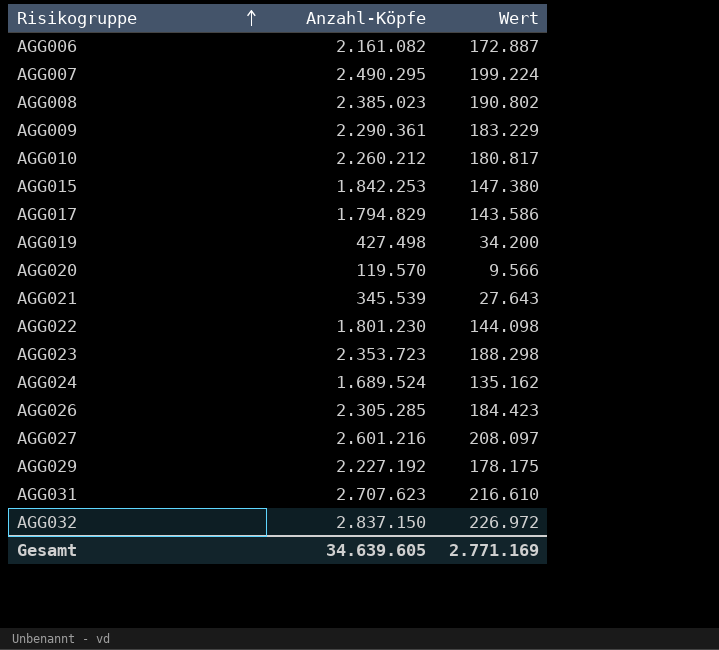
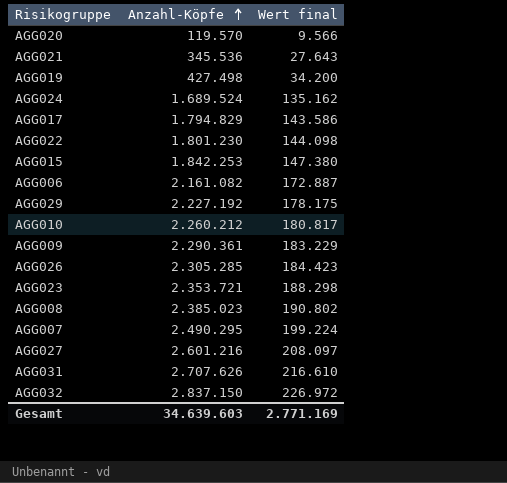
row order: Risikogruppe ascending -> Anzahl-Köpfe ascending
column name: Wert -> Wert final
AGG021 | Anzahl-Köpfe: 345.539 -> 345.536
AGG023 | Anzahl-Köpfe: 2.353.723 -> 2.353.721
AGG031 | Anzahl-Köpfe: 2.707.623 -> 2.707.626
Gesamt | Anzahl-Köpfe: 34.639.605 -> 34.639.603

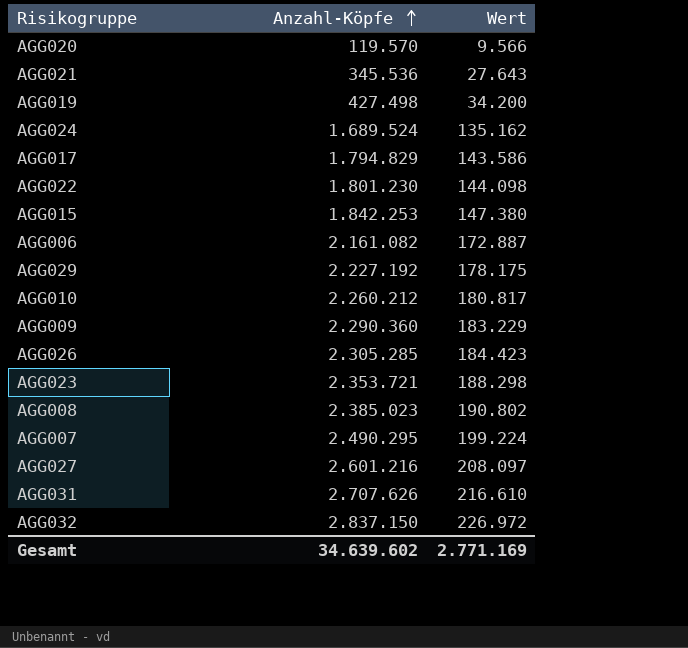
column name: Wert final -> Wert
AGG009 | Anzahl-Köpfe: 2.290.361 -> 2.290.360
Gesamt | Anzahl-Köpfe: 34.639.603 -> 34.639.602

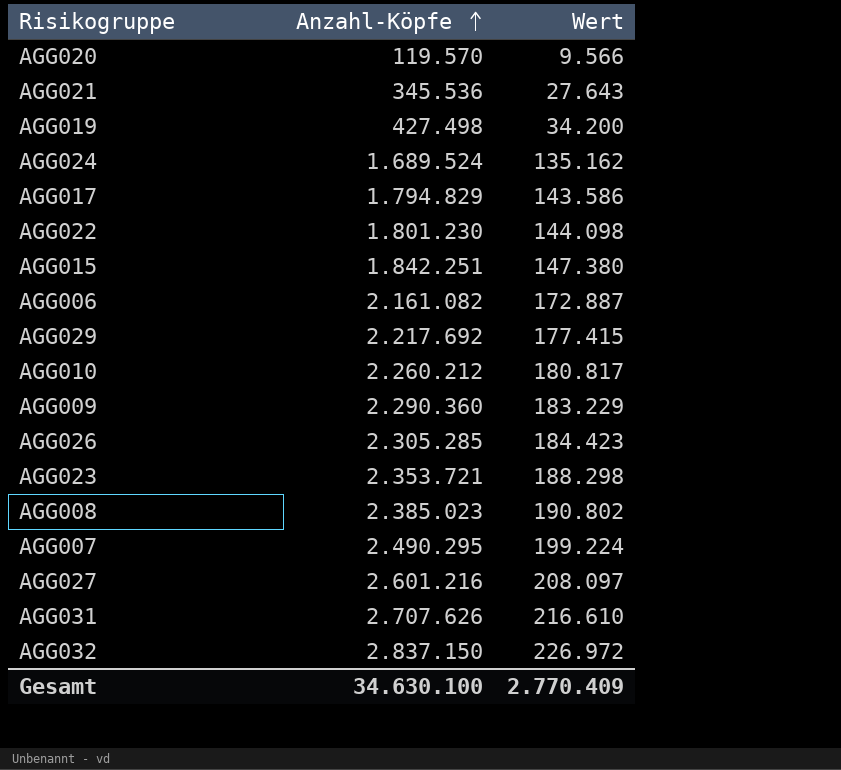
AGG015 | Anzahl-Köpfe: 1.842.253 -> 1.842.251
AGG029 | Anzahl-Köpfe: 2.227.192 -> 2.217.692
AGG029 | Wert: 178.175 -> 177.415
Gesamt | Anzahl-Köpfe: 34.639.602 -> 34.630.100
Gesamt | Wert: 2.771.169 -> 2.770.409

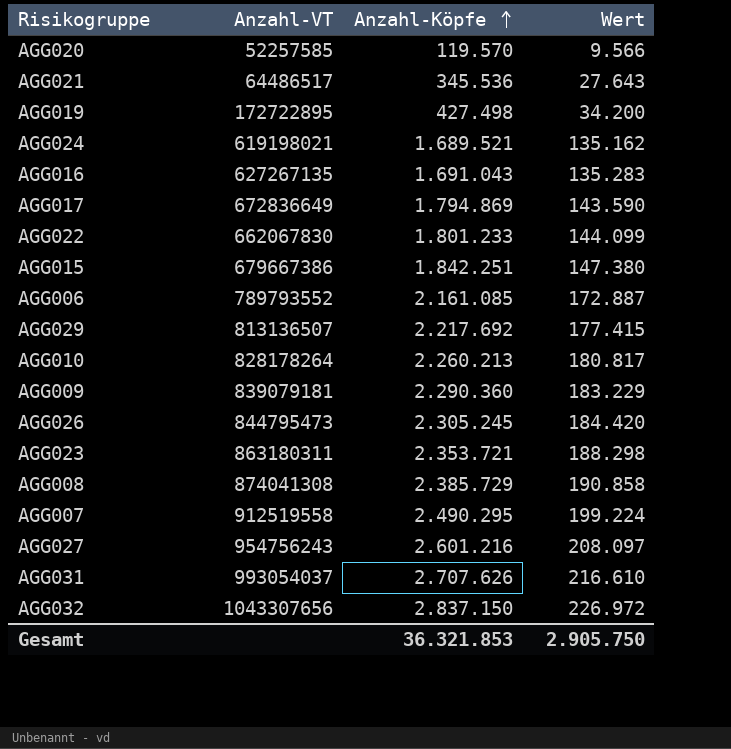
column Anzahl-VT | position: none -> 2
AGG024 | Anzahl-Köpfe: 1.689.524 -> 1.689.521
row AGG016: none -> 627267135 | 1.691.043 | 135.283
AGG017 | Anzahl-Köpfe: 1.794.829 -> 1.794.869
AGG017 | Wert: 143.586 -> 143.590
AGG022 | Anzahl-Köpfe: 1.801.230 -> 1.801.233
AGG022 | Wert: 144.098 -> 144.099
AGG006 | Anzahl-Köpfe: 2.161.082 -> 2.161.085
AGG010 | Anzahl-Köpfe: 2.260.212 -> 2.260.213
AGG026 | Anzahl-Köpfe: 2.305.285 -> 2.305.245
AGG026 | Wert: 184.423 -> 184.420
AGG008 | Anzahl-Köpfe: 2.385.023 -> 2.385.729
AGG008 | Wert: 190.802 -> 190.858
Gesamt | Anzahl-Köpfe: 34.630.100 -> 36.321.853
Gesamt | Wert: 2.770.409 -> 2.905.750

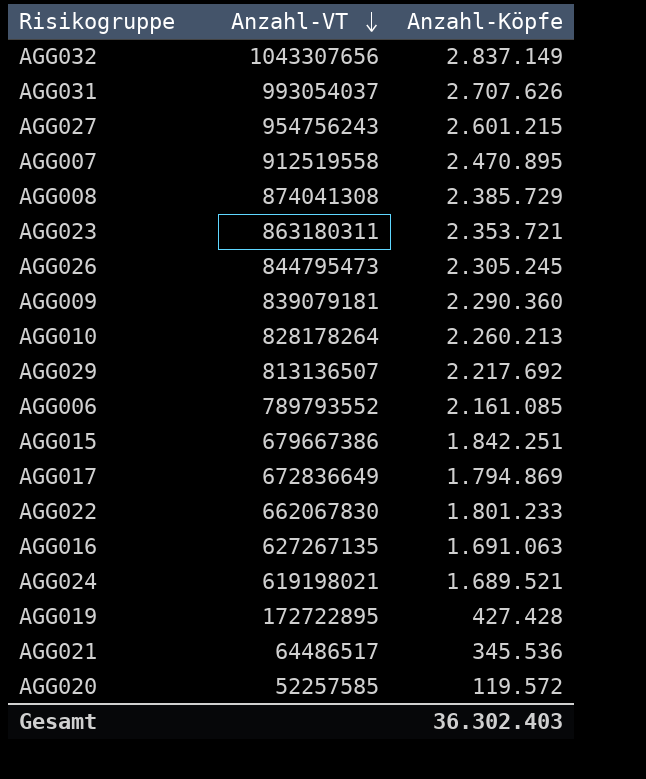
row order: Anzahl-Köpfe ascending -> Anzahl-VT descending
column Wert | formula: [Anzahl-Köpfe] * 0,08 -> none
AGG032 | Anzahl-Köpfe: 2.837.150 -> 2.837.149
AGG027 | Anzahl-Köpfe: 2.601.216 -> 2.601.215
AGG007 | Anzahl-Köpfe: 2.490.295 -> 2.470.895
AGG016 | Anzahl-Köpfe: 1.691.043 -> 1.691.063
AGG019 | Anzahl-Köpfe: 427.498 -> 427.428
AGG020 | Anzahl-Köpfe: 119.570 -> 119.572
Gesamt | Anzahl-Köpfe: 36.321.853 -> 36.302.403

